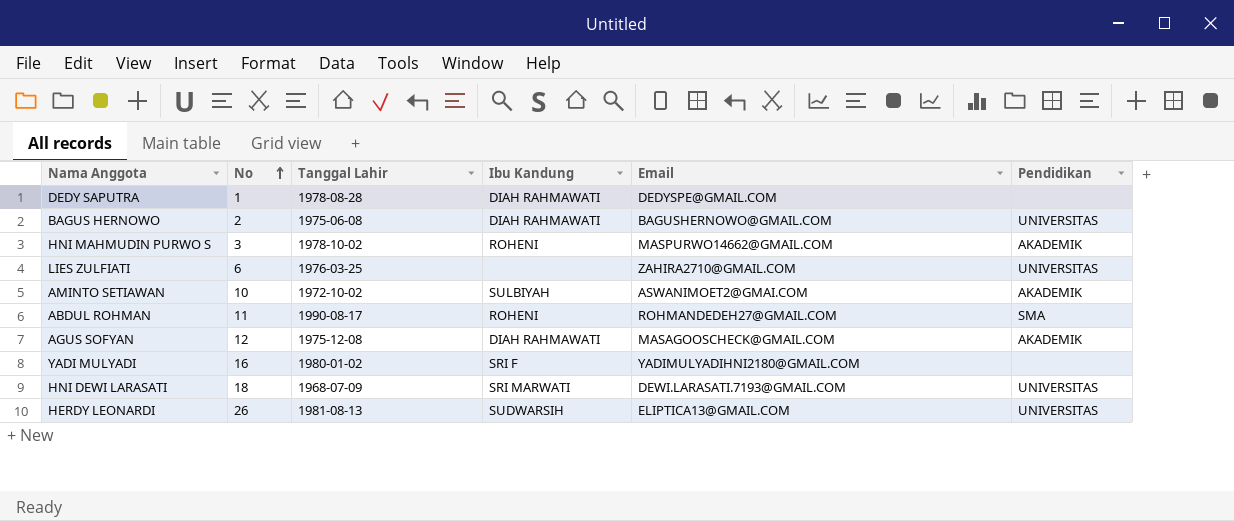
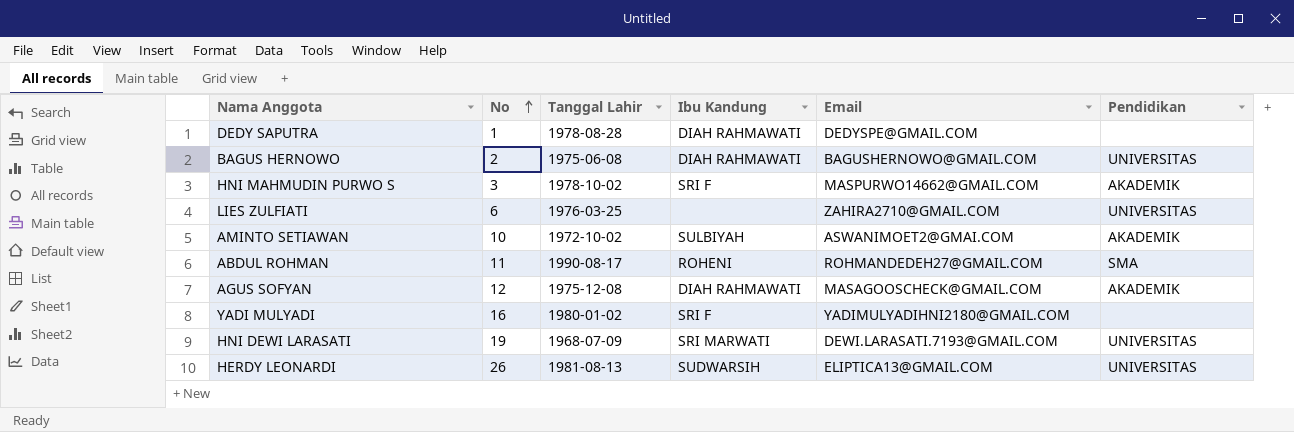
HNI MAHMUDIN PURWO S | Ibu Kandung: ROHENI -> SRI F
HNI DEWI LARASATI | No: 18 -> 19

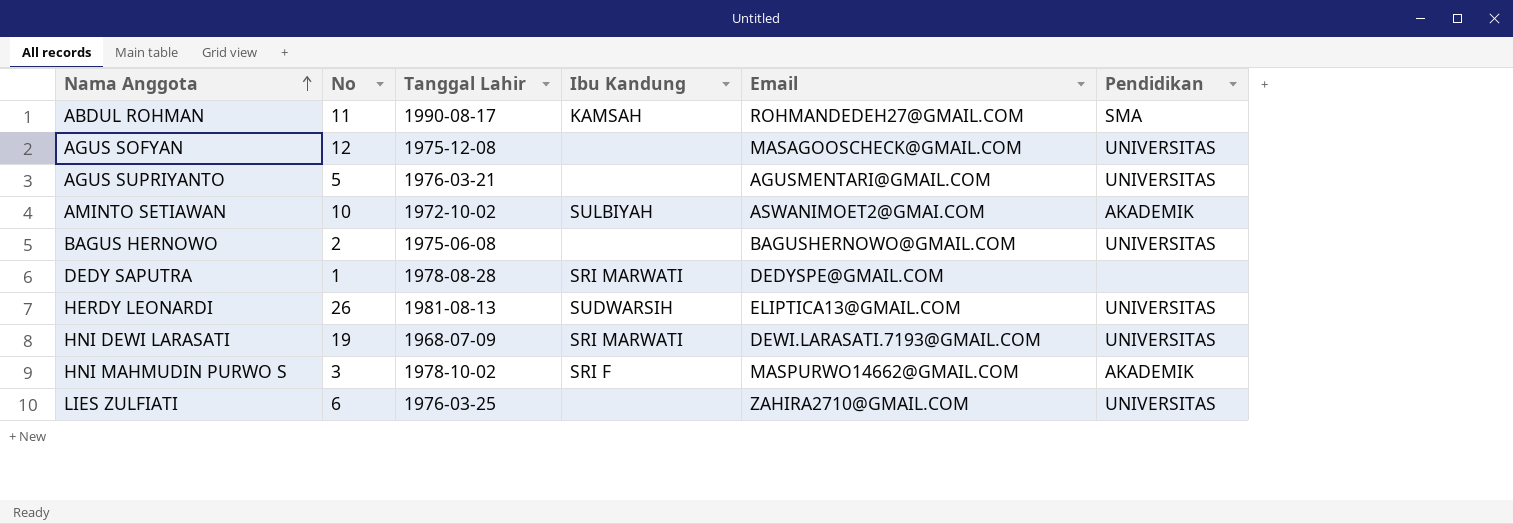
row order: No ascending -> Nama Anggota ascending
row YADI MULYADI: 16 | 1980-01-02 | SRI F | YADIMULYADIHNI2180@GMAIL.COM | none -> none
ABDUL ROHMAN | Ibu Kandung: ROHENI -> KAMSAH
AGUS SOFYAN | Ibu Kandung: DIAH RAHMAWATI -> none
AGUS SOFYAN | Pendidikan: AKADEMIK -> UNIVERSITAS
row AGUS SUPRIYANTO: none -> 5 | 1976-03-21 | none | AGUSMENTARI@GMAIL.COM | UNIVERSITAS
BAGUS HERNOWO | Ibu Kandung: DIAH RAHMAWATI -> none
DEDY SAPUTRA | Ibu Kandung: DIAH RAHMAWATI -> SRI MARWATI

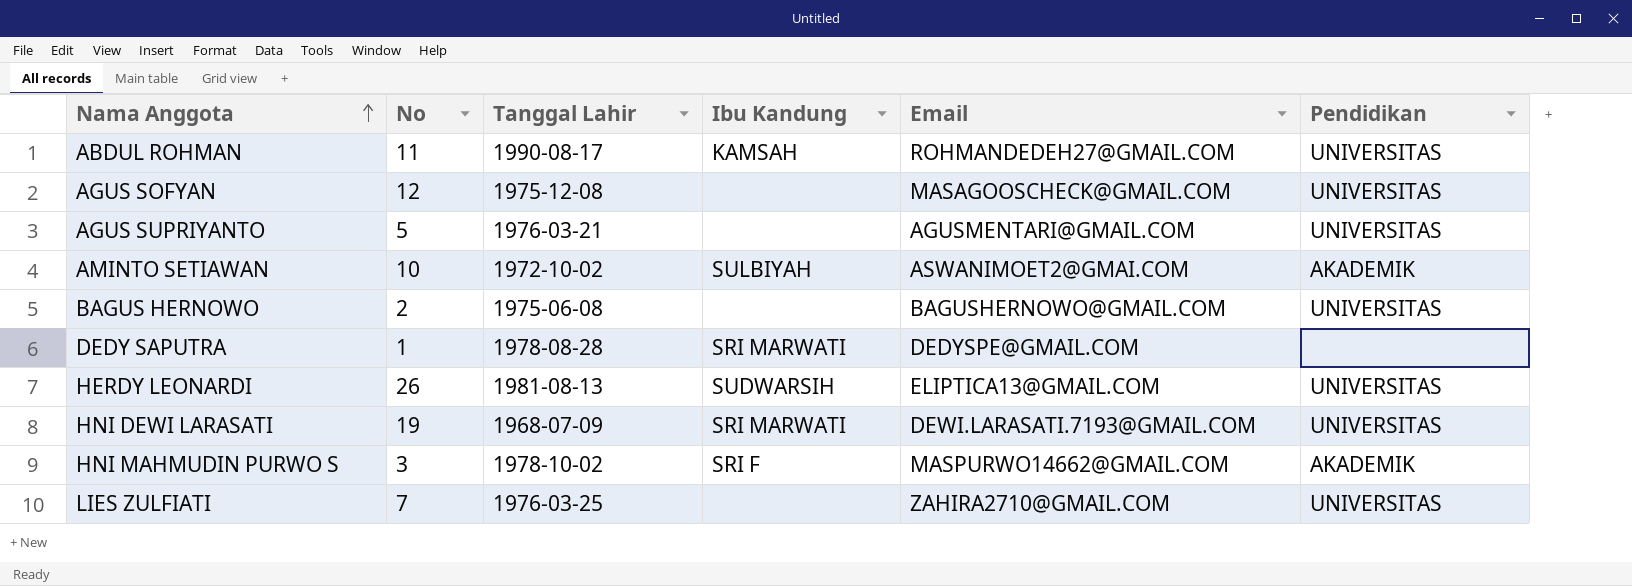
ABDUL ROHMAN | Pendidikan: SMA -> UNIVERSITAS
LIES ZULFIATI | No: 6 -> 7

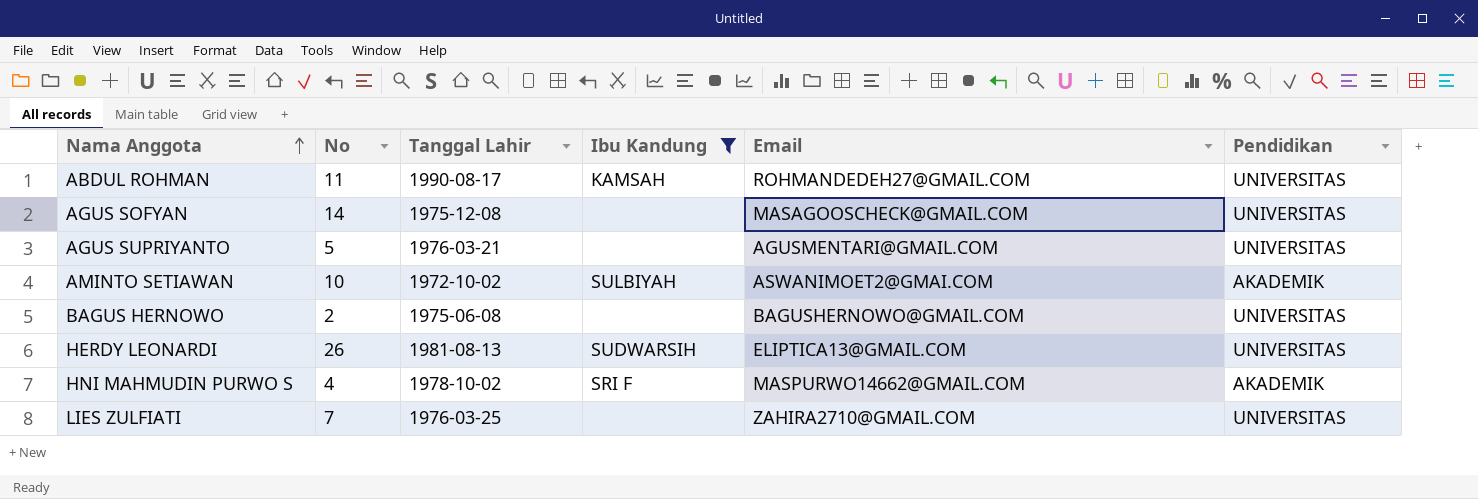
filter: none -> Ibu Kandung != SRI MARWATI
AGUS SOFYAN | No: 12 -> 14
HNI MAHMUDIN PURWO S | No: 3 -> 4

